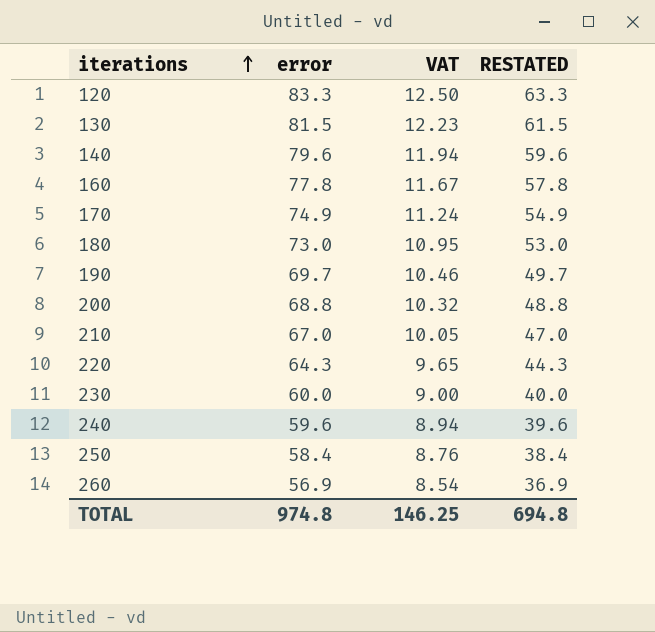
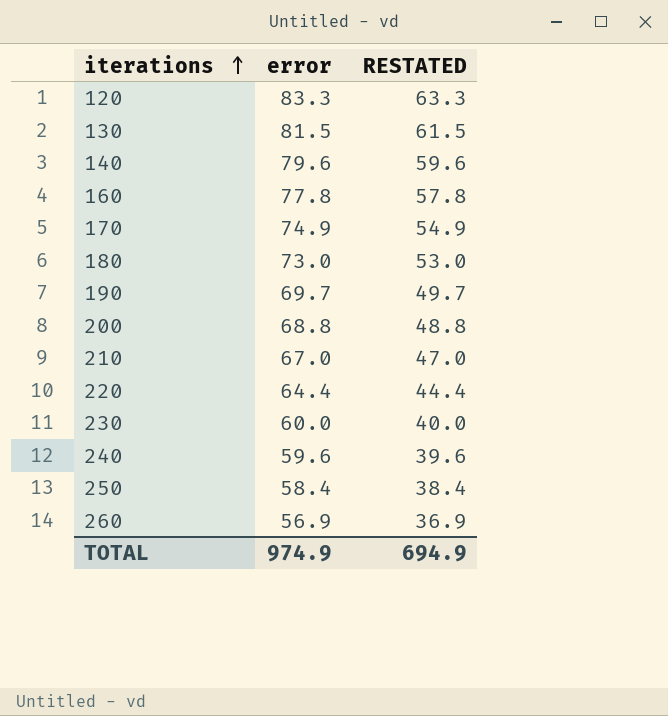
column VAT | formula: [error] * 0.15 -> none
220 | error: 64.3 -> 64.4
220 | RESTATED: 44.3 -> 44.4
TOTAL | error: 974.8 -> 974.9
TOTAL | RESTATED: 694.8 -> 694.9

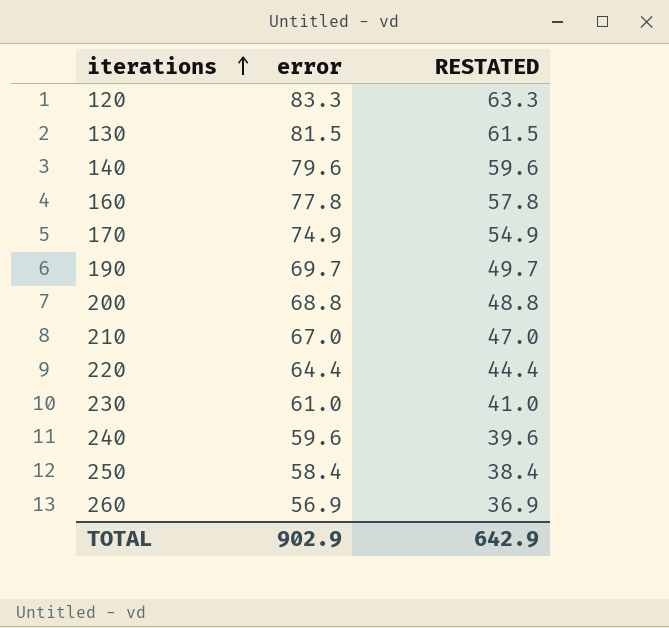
row 180: 73.0 | 53.0 -> none
230 | error: 60.0 -> 61.0
230 | RESTATED: 40.0 -> 41.0
TOTAL | error: 974.9 -> 902.9
TOTAL | RESTATED: 694.9 -> 642.9

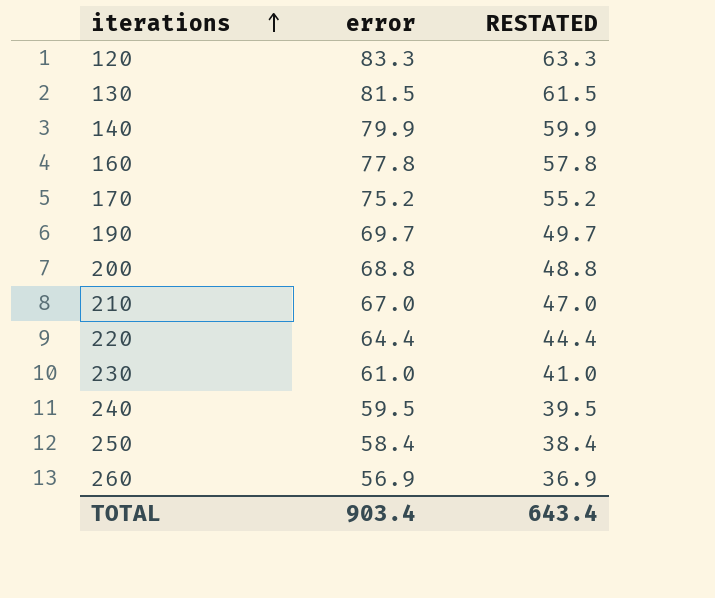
140 | error: 79.6 -> 79.9
140 | RESTATED: 59.6 -> 59.9
170 | error: 74.9 -> 75.2
170 | RESTATED: 54.9 -> 55.2
240 | error: 59.6 -> 59.5
240 | RESTATED: 39.6 -> 39.5
TOTAL | error: 902.9 -> 903.4
TOTAL | RESTATED: 642.9 -> 643.4

